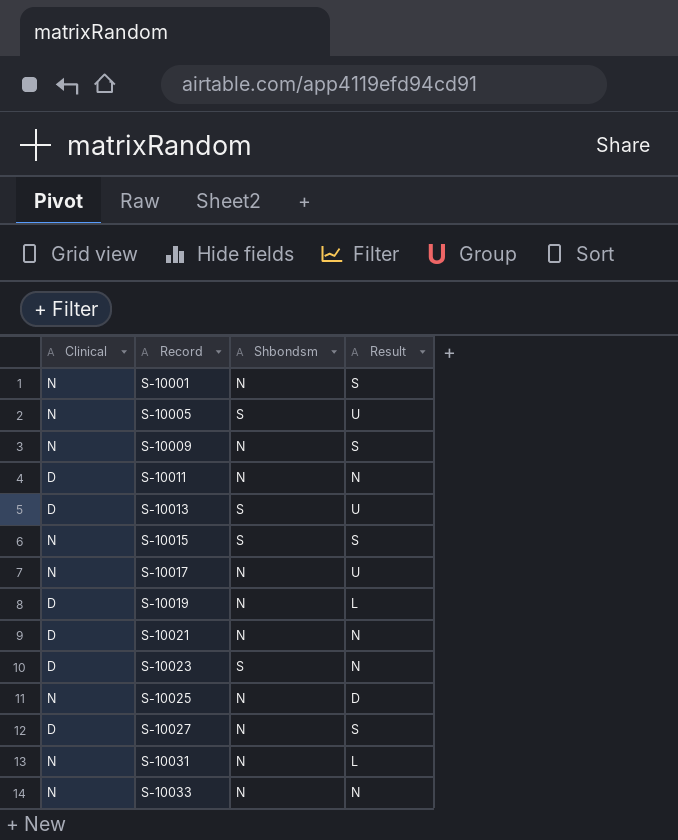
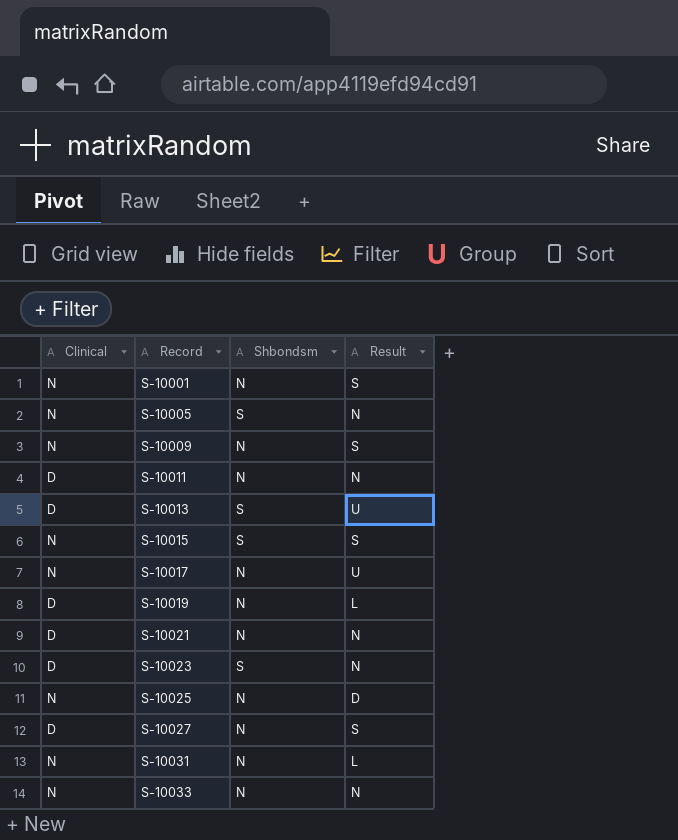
S-10005 | Result: U -> N

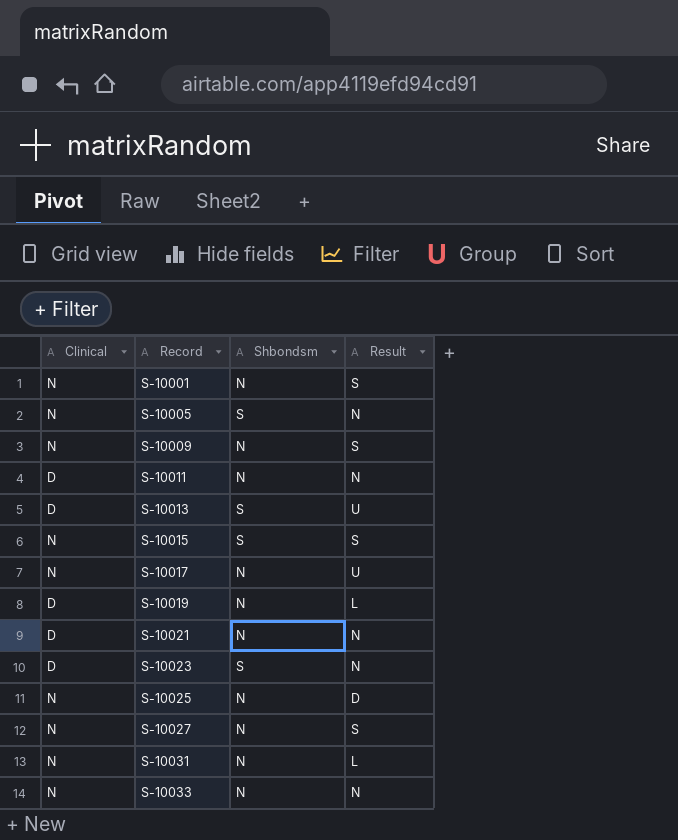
S-10027 | Clinical: D -> N

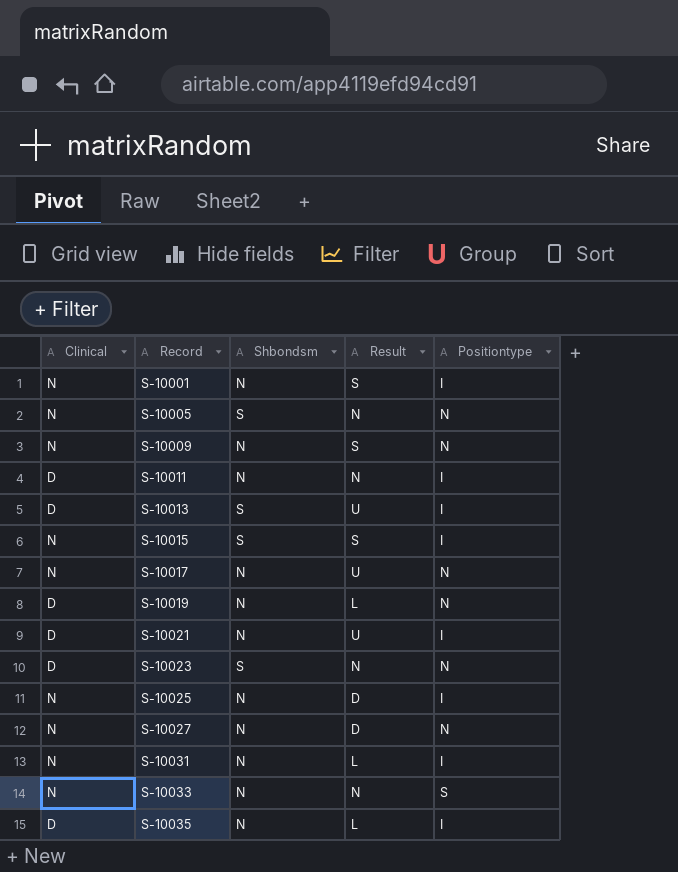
column Positiontype | position: none -> 5
S-10021 | Result: N -> U
S-10027 | Result: S -> D
row S-10035: none -> D | N | L | I

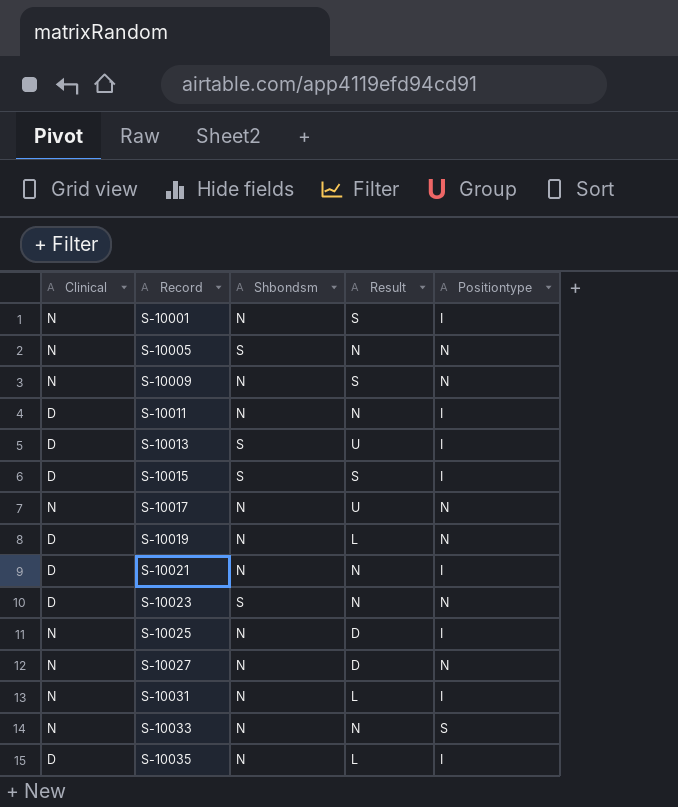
S-10015 | Clinical: N -> D
S-10021 | Result: U -> N

